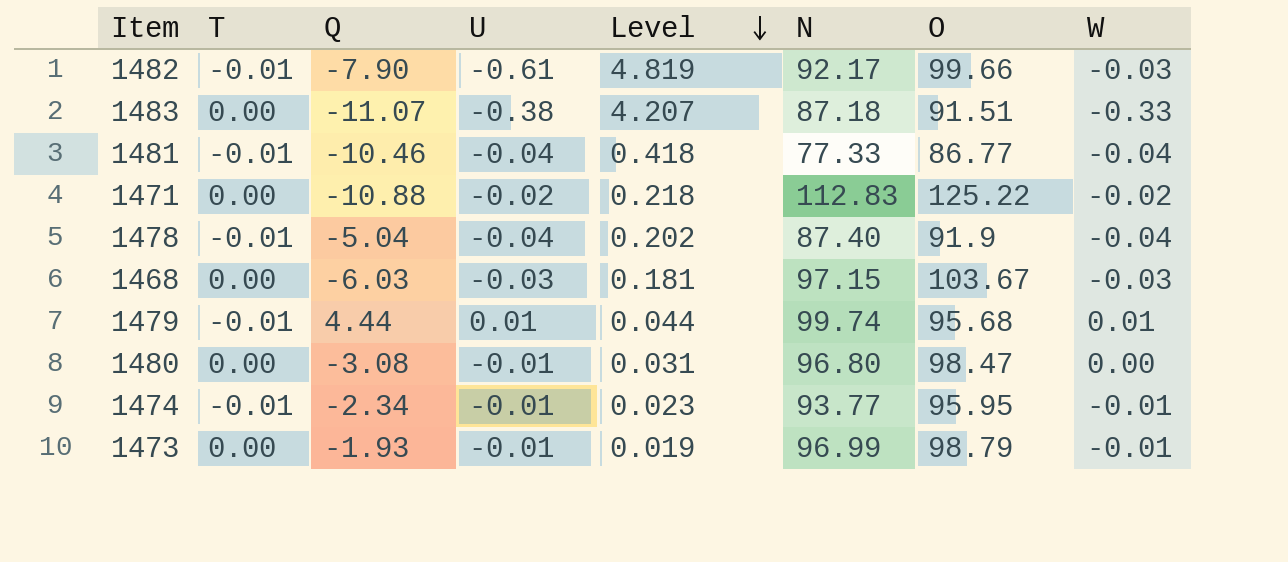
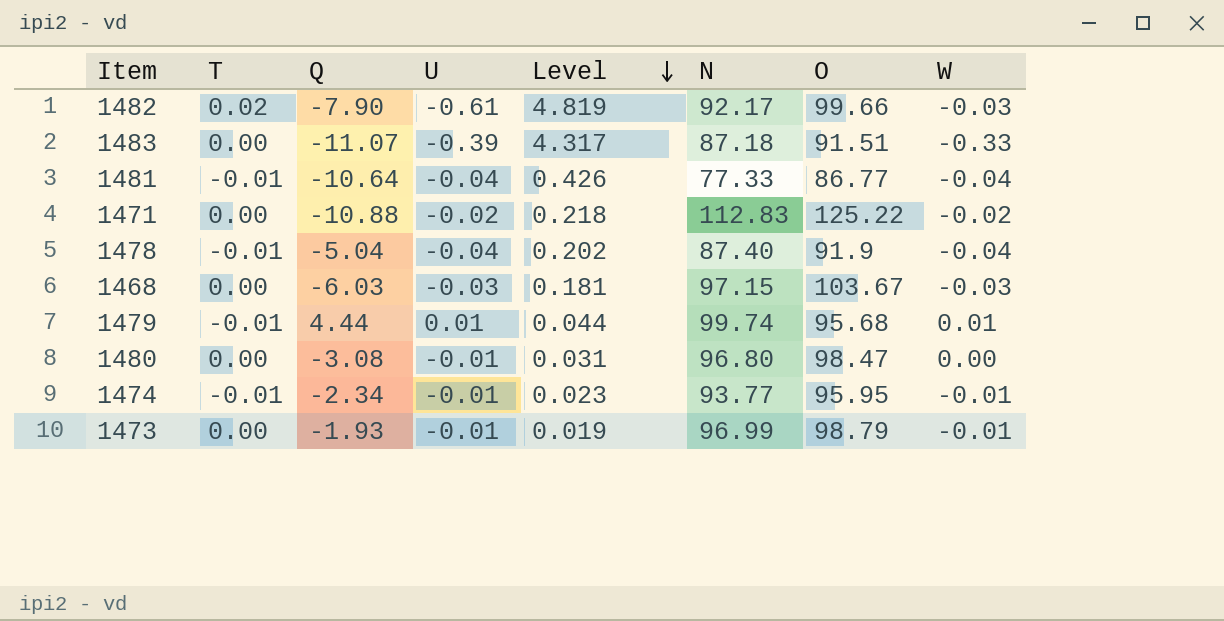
1482 | T: -0.01 -> 0.02
1483 | U: -0.38 -> -0.39
1483 | Level: 4.207 -> 4.317
1481 | Q: -10.46 -> -10.64
1481 | Level: 0.418 -> 0.426

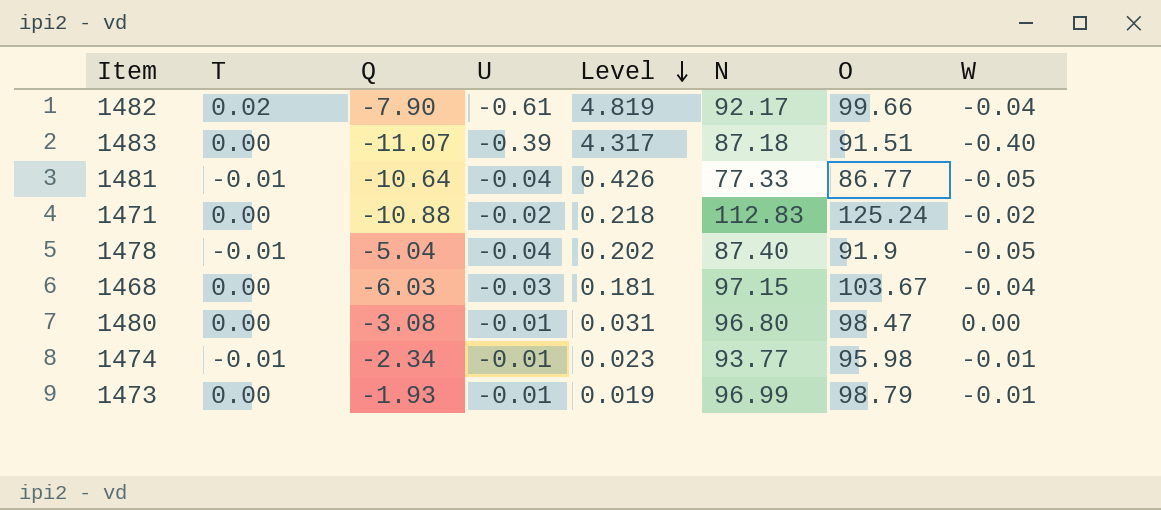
row 1479: -0.01 | 4.44 | 0.01 | 0.044 | 99.74 | 95.68 | 0.01 -> none
1482 | W: -0.03 -> -0.04
1483 | W: -0.33 -> -0.40
1481 | W: -0.04 -> -0.05
1471 | O: 125.22 -> 125.24
1478 | W: -0.04 -> -0.05
1468 | W: -0.03 -> -0.04
1474 | O: 95.95 -> 95.98

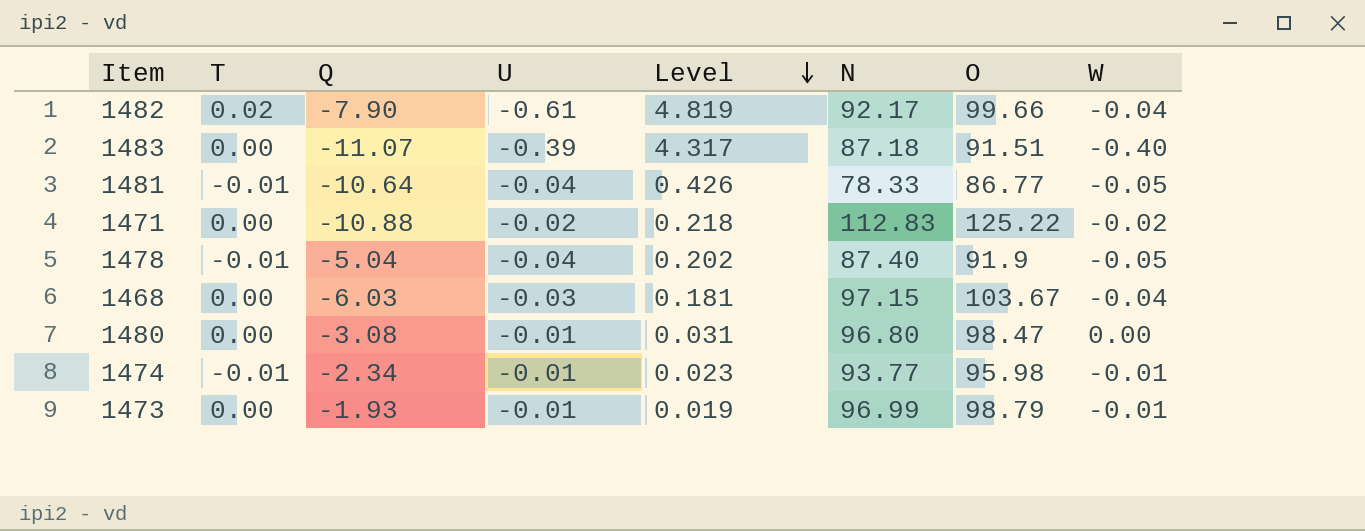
1481 | N: 77.33 -> 78.33
1471 | O: 125.24 -> 125.22

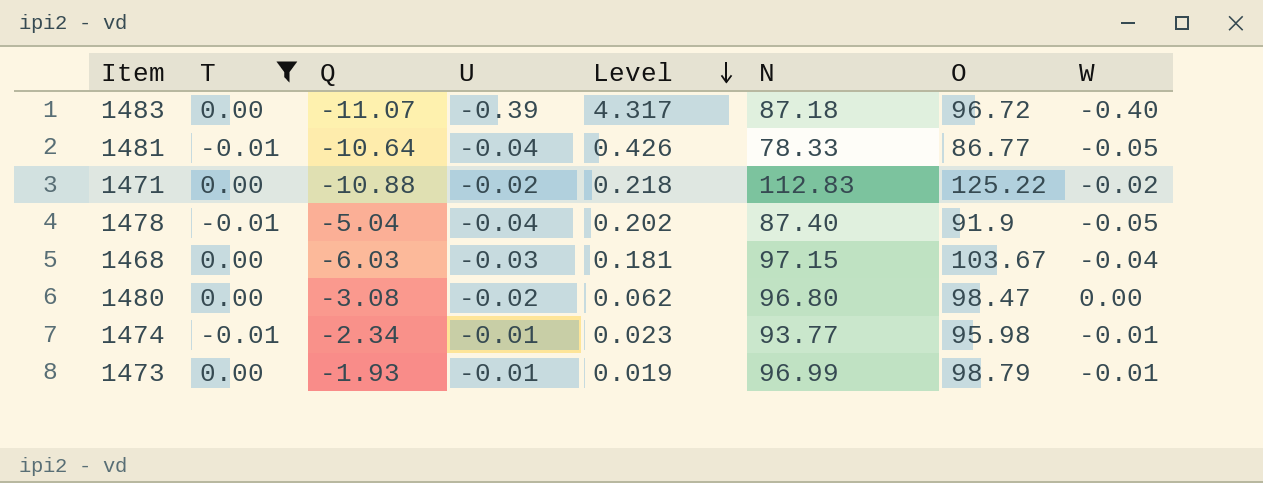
filter: none -> T != 0.02
1483 | O: 91.51 -> 96.72
1480 | U: -0.01 -> -0.02
1480 | Level: 0.031 -> 0.062

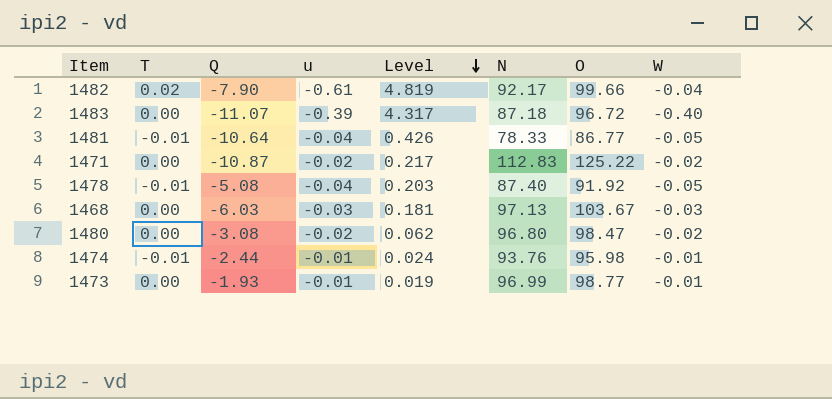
filter: T != 0.02 -> none
column name: U -> u
1471 | Q: -10.88 -> -10.87
1471 | Level: 0.218 -> 0.217
1478 | Q: -5.04 -> -5.08
1478 | Level: 0.202 -> 0.203
1478 | O: 91.9 -> 91.92
1468 | N: 97.15 -> 97.13
1468 | W: -0.04 -> -0.03
1480 | W: 0.00 -> -0.02
1474 | Q: -2.34 -> -2.44
1474 | Level: 0.023 -> 0.024
1474 | N: 93.77 -> 93.76
1473 | O: 98.79 -> 98.77

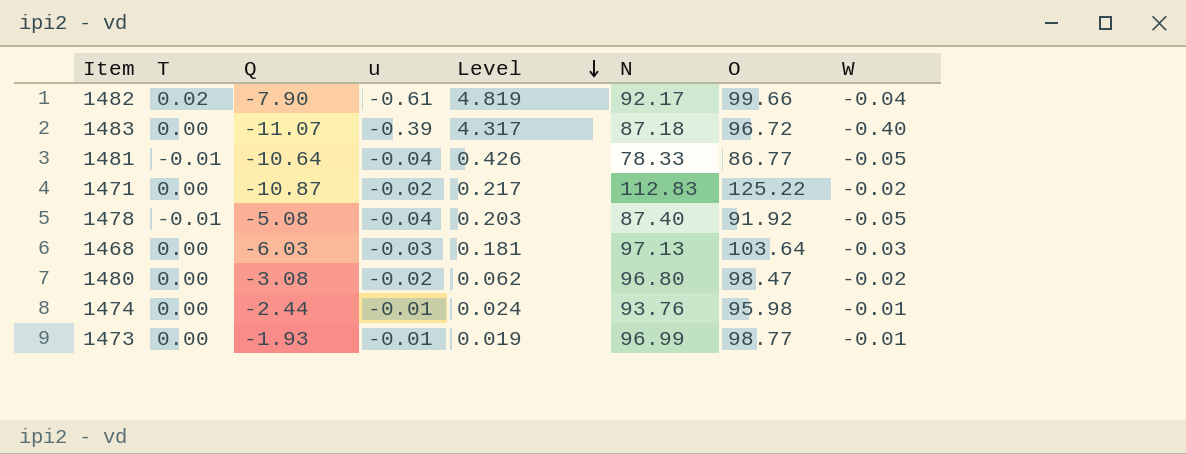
1468 | O: 103.67 -> 103.64
1474 | T: -0.01 -> 0.00

